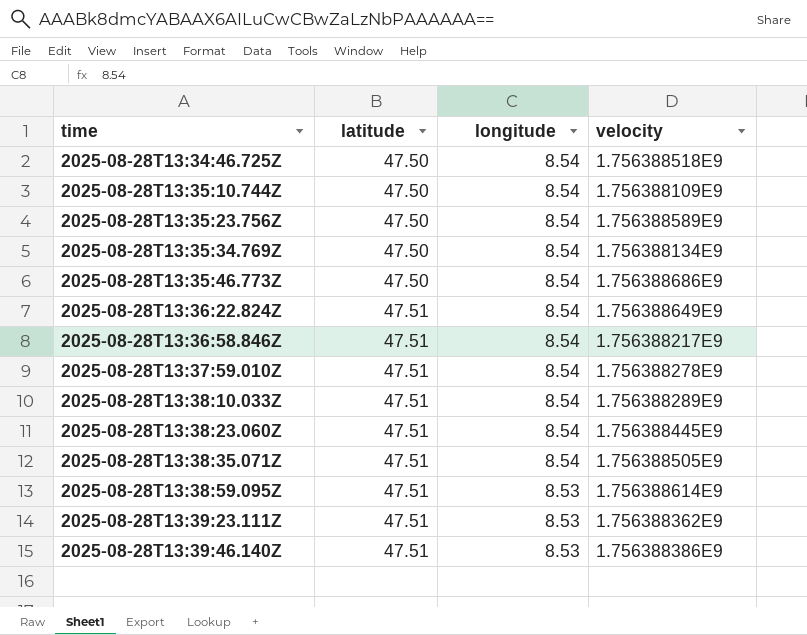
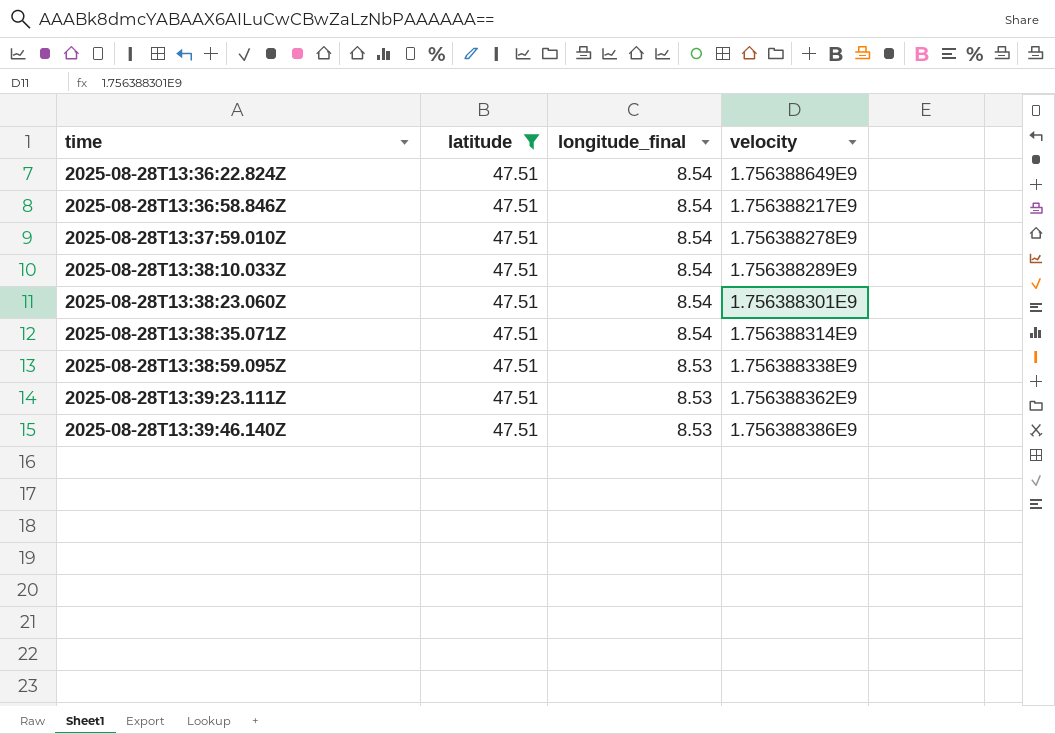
filter: none -> latitude = 47.51
column name: longitude -> longitude_final
2025-08-28T13:38:23.060Z | velocity: 1.756388445E9 -> 1.756388301E9
2025-08-28T13:38:35.071Z | velocity: 1.756388505E9 -> 1.756388314E9
2025-08-28T13:38:59.095Z | velocity: 1.756388614E9 -> 1.756388338E9

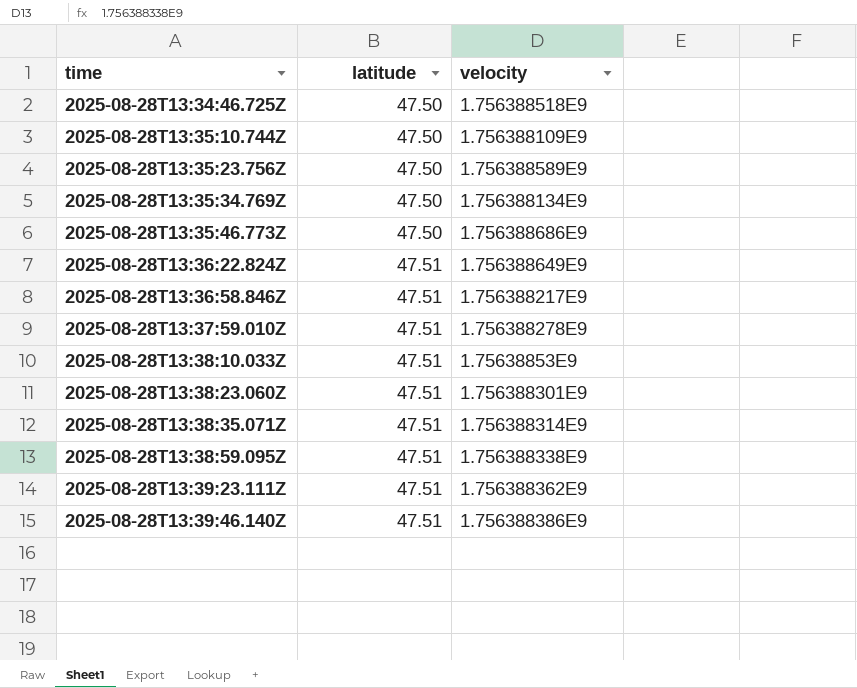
filter: latitude = 47.51 -> none
column longitude_final | position: 3 -> none
2025-08-28T13:38:10.033Z | velocity: 1.756388289E9 -> 1.75638853E9

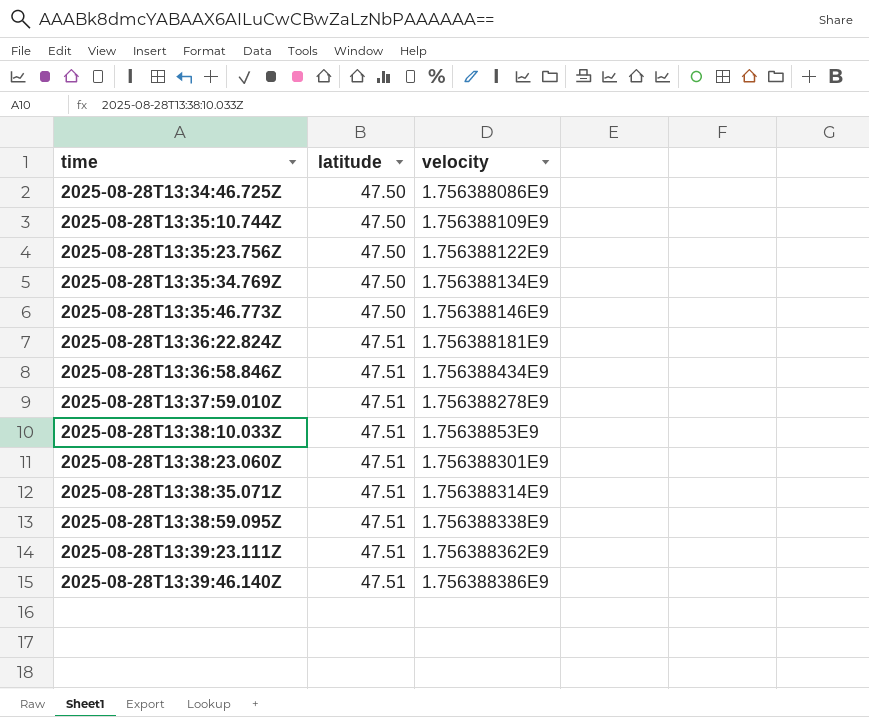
2025-08-28T13:34:46.725Z | velocity: 1.756388518E9 -> 1.756388086E9
2025-08-28T13:35:23.756Z | velocity: 1.756388589E9 -> 1.756388122E9
2025-08-28T13:35:46.773Z | velocity: 1.756388686E9 -> 1.756388146E9
2025-08-28T13:36:22.824Z | velocity: 1.756388649E9 -> 1.756388181E9
2025-08-28T13:36:58.846Z | velocity: 1.756388217E9 -> 1.756388434E9

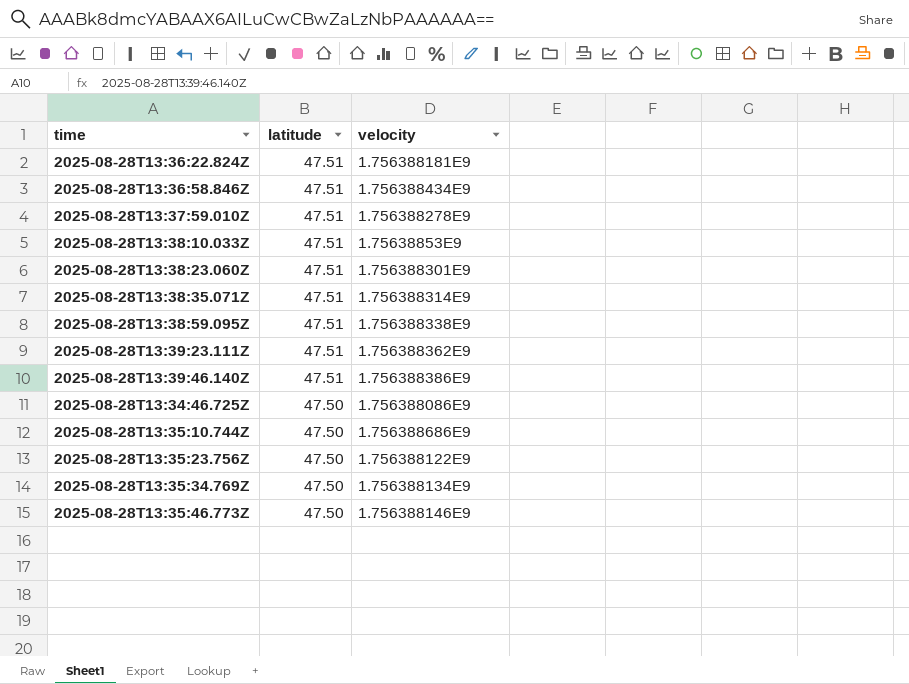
row order: time ascending -> latitude descending
2025-08-28T13:35:10.744Z | velocity: 1.756388109E9 -> 1.756388686E9

